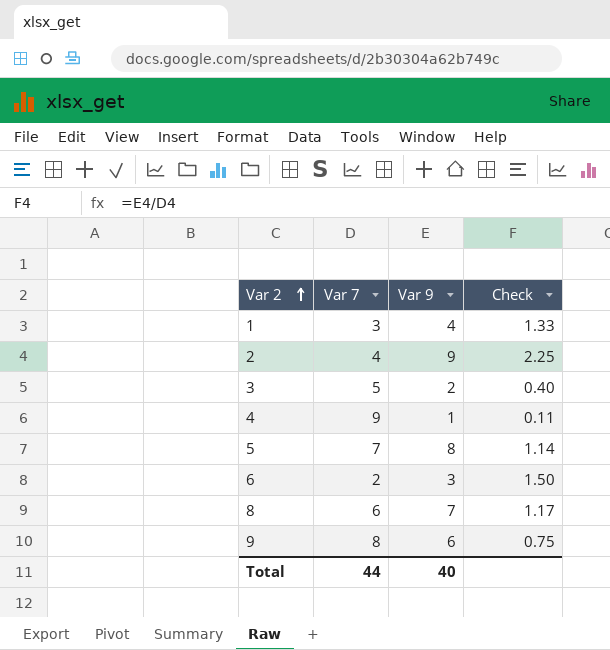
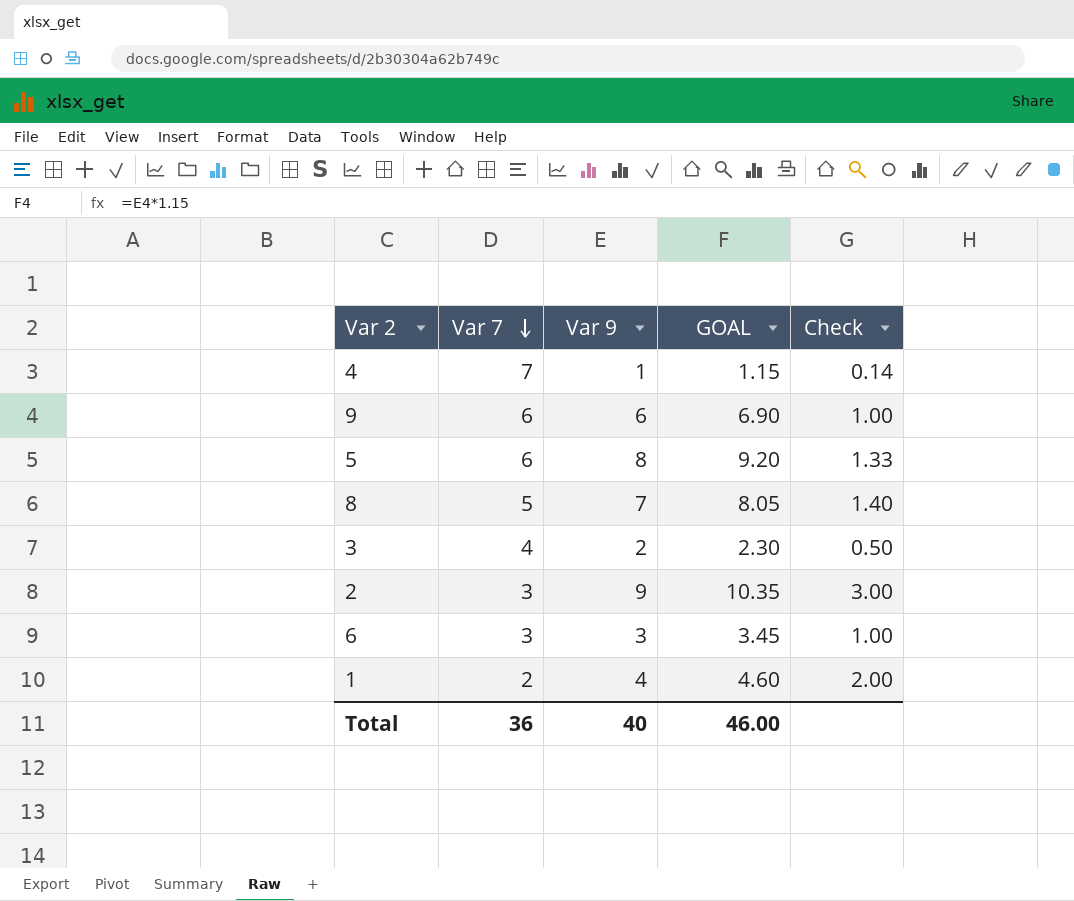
row order: Var 2 ascending -> Var 7 descending
column GOAL | formula: none -> [Var 9] * 1.15
4 | Var 7: 9 -> 7
4 | Check: 0.11 -> 0.14
9 | Var 7: 8 -> 6
9 | Check: 0.75 -> 1.00
5 | Var 7: 7 -> 6
5 | Check: 1.14 -> 1.33
8 | Var 7: 6 -> 5
8 | Check: 1.17 -> 1.40
3 | Var 7: 5 -> 4
3 | Check: 0.40 -> 0.50
2 | Var 7: 4 -> 3
2 | Check: 2.25 -> 3.00
6 | Var 7: 2 -> 3
6 | Check: 1.50 -> 1.00
1 | Var 7: 3 -> 2
1 | Check: 1.33 -> 2.00
Total | Var 7: 44 -> 36

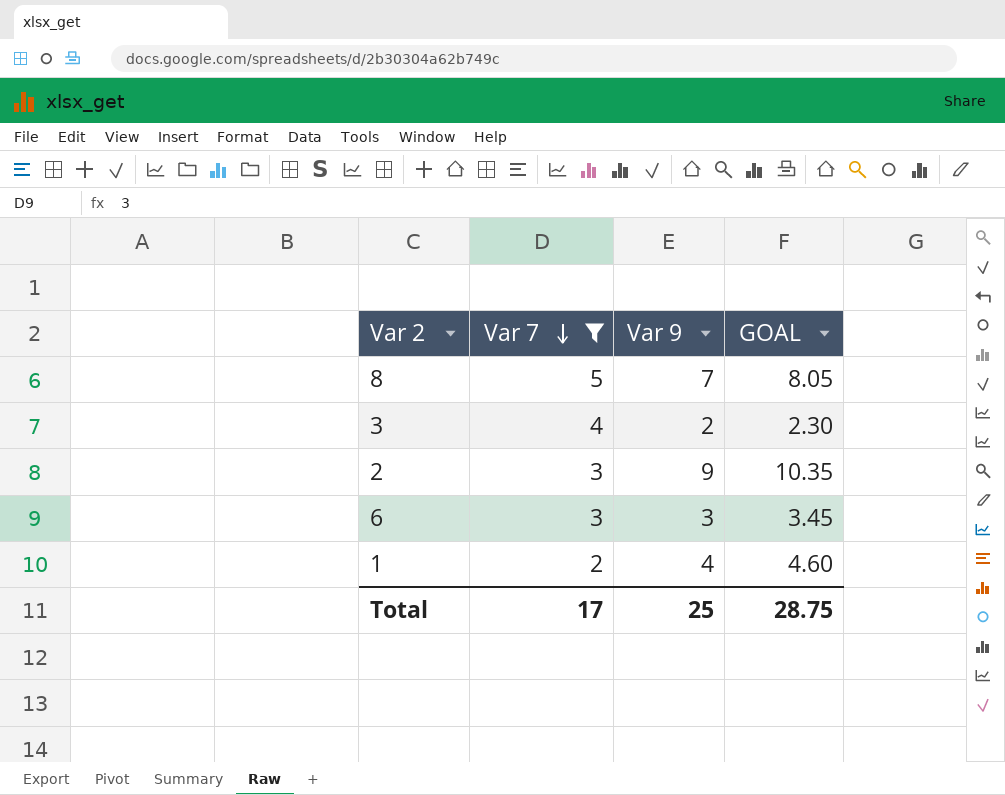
filter: none -> Var 7 <= 5
column Check | formula: [Var 9] / [Var 7] -> none
Total | Var 7: 36 -> 17
Total | Var 9: 40 -> 25
Total | GOAL: 46.00 -> 28.75

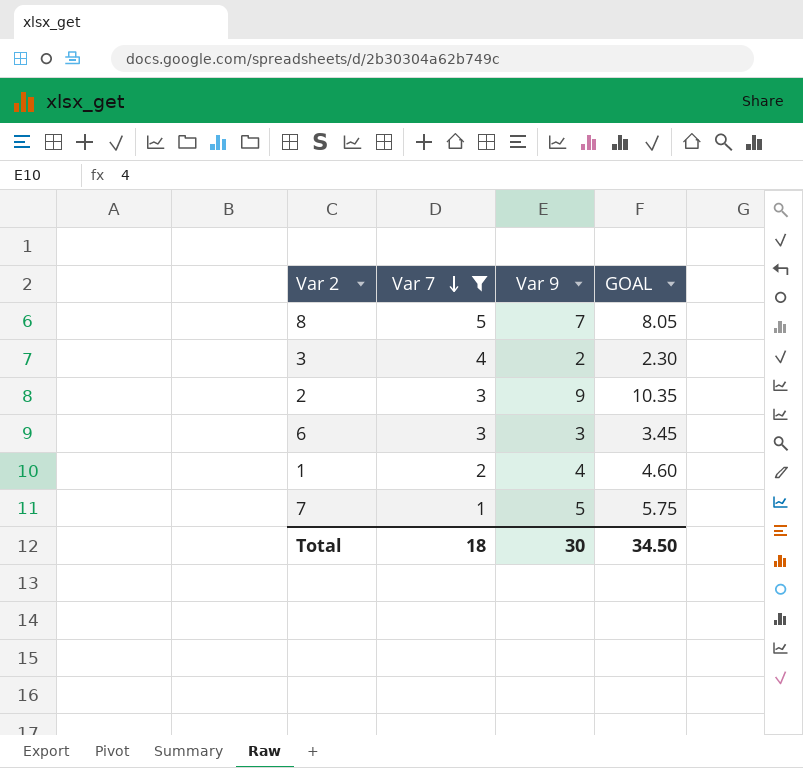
row 7: none -> 1 | 5 | 5.75
Total | Var 7: 17 -> 18
Total | Var 9: 25 -> 30
Total | GOAL: 28.75 -> 34.50

